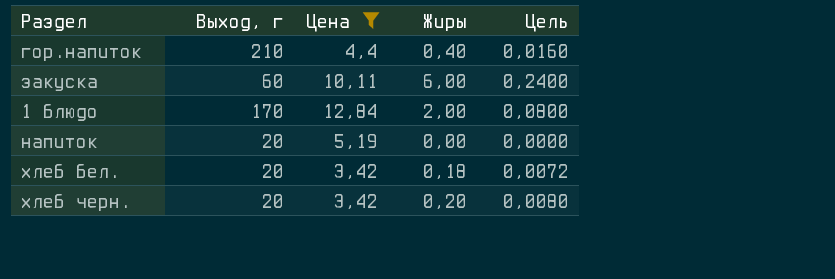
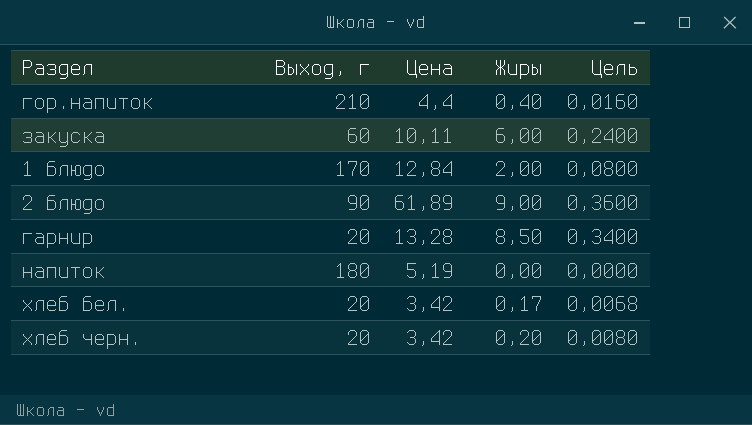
filter: Цена <= 12,84 -> none
напиток | Выход, г: 20 -> 180
хлеб бел. | Жиры: 0,18 -> 0,17
хлеб бел. | Цель: 0,0072 -> 0,0068

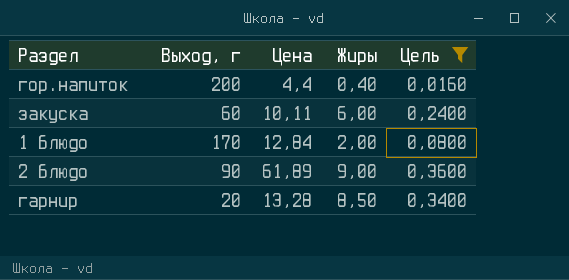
filter: none -> Цель >= 0,0160
гор.напиток | Выход, г: 210 -> 200

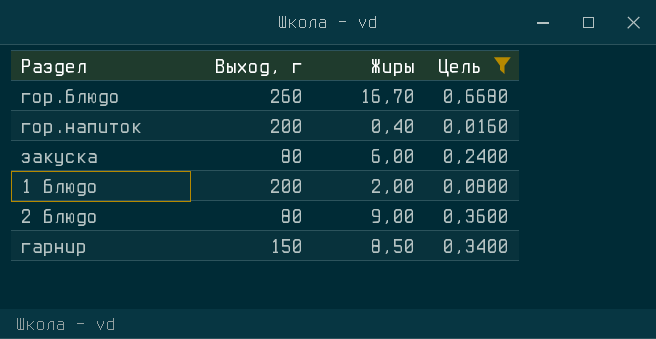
column Цена | position: 3 -> none
row гор.блюдо: none -> 260 | 16,70 | 0,6680
закуска | Выход, г: 60 -> 80
1 блюдо | Выход, г: 170 -> 200
2 блюдо | Выход, г: 90 -> 80
гарнир | Выход, г: 20 -> 150

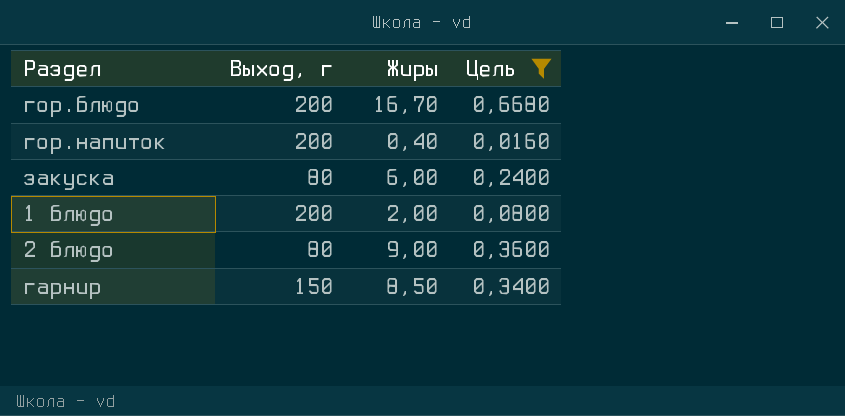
гор.блюдо | Выход, г: 260 -> 200

